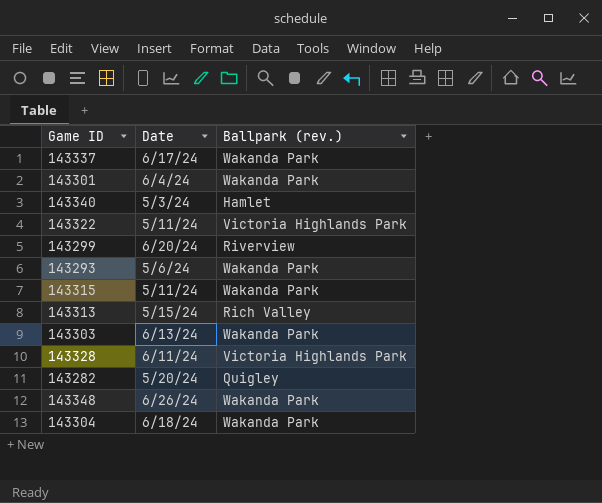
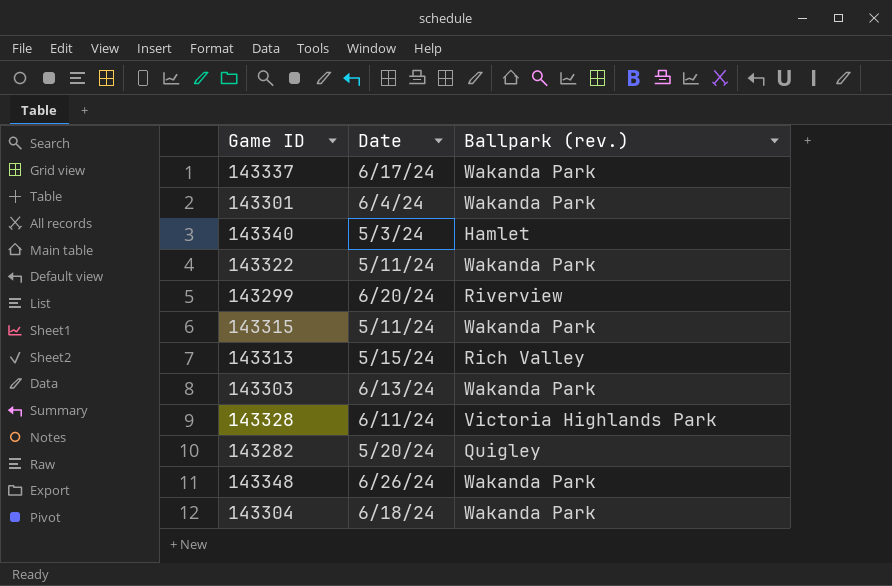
row 143293: 5/6/24 | Wakanda Park -> none
143322 | Ballpark (rev.): Victoria Highlands Park -> Wakanda Park

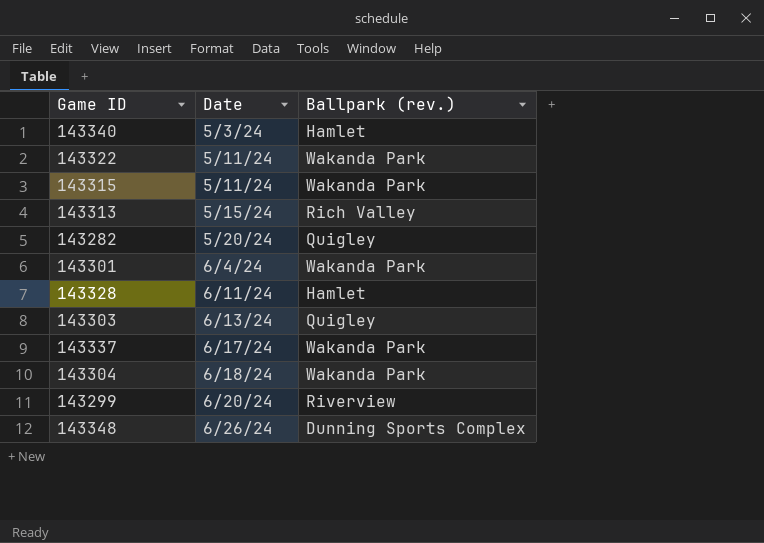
row order: none -> Date ascending
143328 | Ballpark (rev.): Victoria Highlands Park -> Hamlet
143303 | Ballpark (rev.): Wakanda Park -> Quigley
143348 | Ballpark (rev.): Wakanda Park -> Dunning Sports Complex

